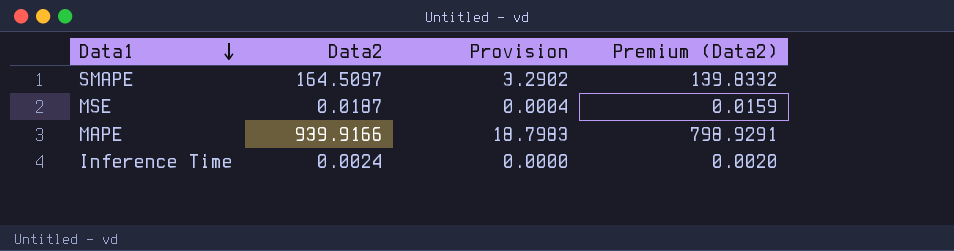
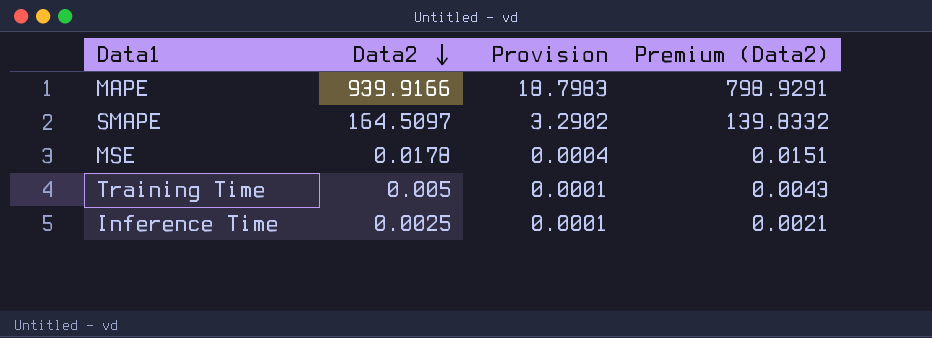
row order: Data1 descending -> Data2 descending
MSE | Data2: 0.0187 -> 0.0178
MSE | Premium (Data2): 0.0159 -> 0.0151
row Training Time: none -> 0.005 | 0.0001 | 0.0043
Inference Time | Data2: 0.0024 -> 0.0025
Inference Time | Provision: 0.0000 -> 0.0001
Inference Time | Premium (Data2): 0.0020 -> 0.0021

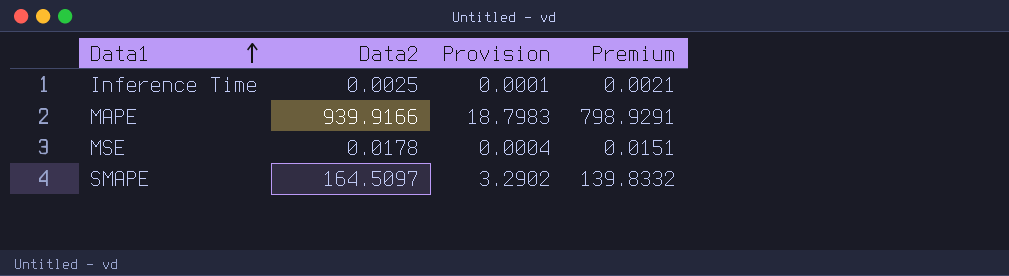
row order: Data2 descending -> Data1 ascending
column name: Premium (Data2) -> Premium
row Training Time: 0.005 | 0.0001 | 0.0043 -> none

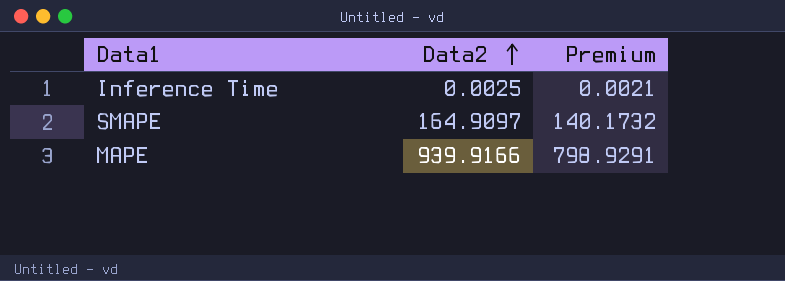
row order: Data1 ascending -> Data2 ascending
column Provision | formula: [Data2] * 0.02 -> none
row MSE: 0.0178 | 0.0004 | 0.0151 -> none
SMAPE | Data2: 164.5097 -> 164.9097
SMAPE | Premium: 139.8332 -> 140.1732

